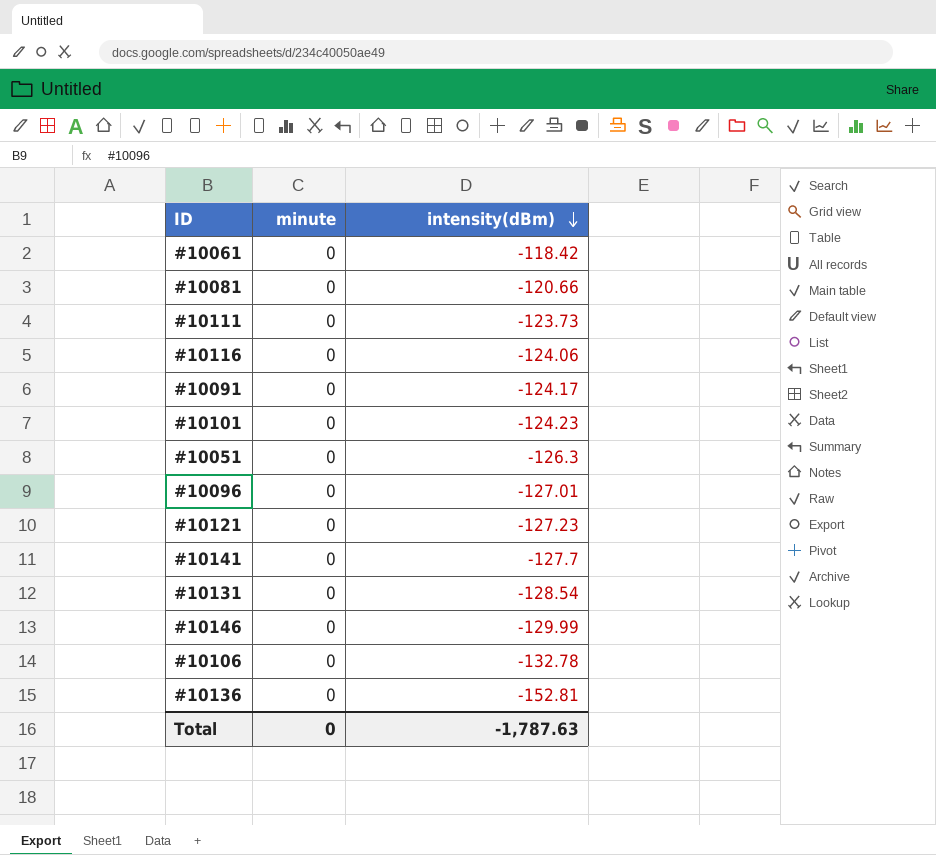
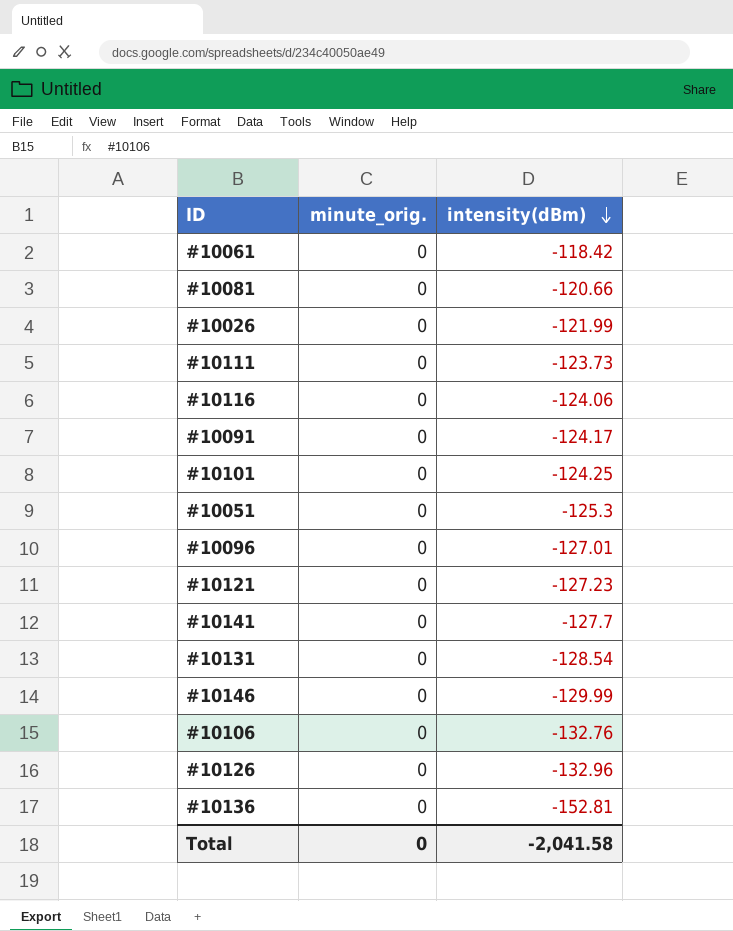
column name: minute -> minute_orig.
row #10026: none -> 0 | -121.99
#10101 | intensity(dBm): -124.23 -> -124.25
#10051 | intensity(dBm): -126.3 -> -125.3
#10106 | intensity(dBm): -132.78 -> -132.76
row #10126: none -> 0 | -132.96
Total | intensity(dBm): -1,787.63 -> -2,041.58

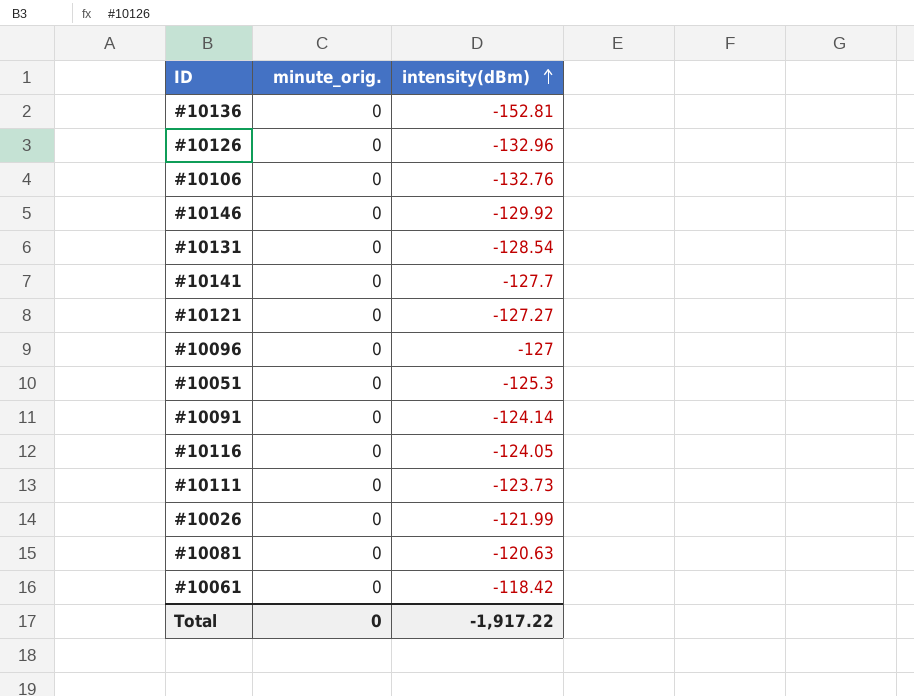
row order: intensity(dBm) descending -> intensity(dBm) ascending
row #10101: 0 | -124.25 -> none
#10146 | intensity(dBm): -129.99 -> -129.92
#10121 | intensity(dBm): -127.23 -> -127.27
#10096 | intensity(dBm): -127.01 -> -127
#10091 | intensity(dBm): -124.17 -> -124.14
#10116 | intensity(dBm): -124.06 -> -124.05
#10081 | intensity(dBm): -120.66 -> -120.63
Total | intensity(dBm): -2,041.58 -> -1,917.22

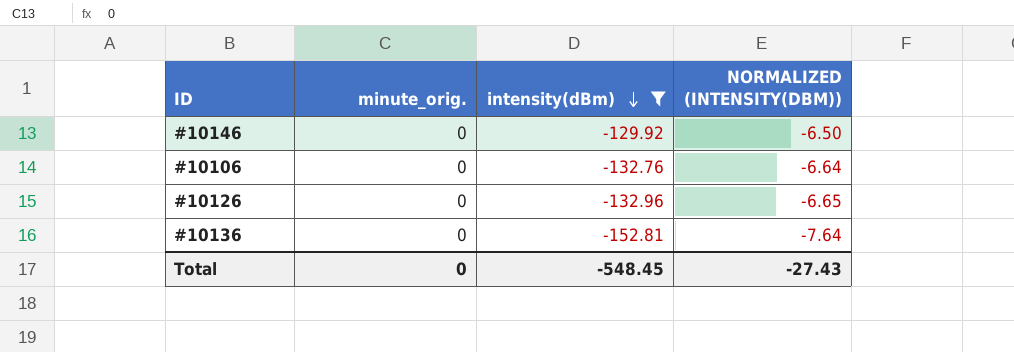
filter: none -> intensity(dBm) <= -129.92
row order: intensity(dBm) ascending -> intensity(dBm) descending
column NORMALIZED (INTENSITY(DBM)) | formula: none -> [intensity(dBm)] * 0.05
Total | intensity(dBm): -1,917.22 -> -548.45

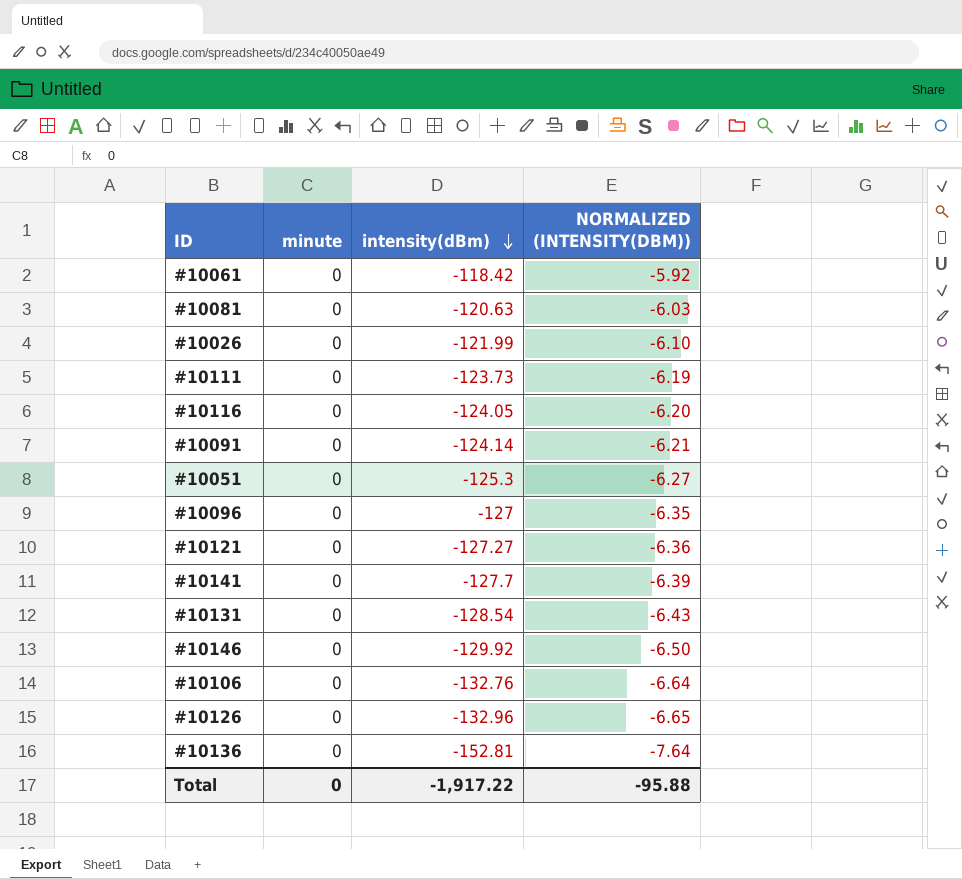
filter: intensity(dBm) <= -129.92 -> none
column name: minute_orig. -> minute
Total | intensity(dBm): -548.45 -> -1,917.22
Total | NORMALIZED (INTENSITY(DBM)): -27.43 -> -95.88

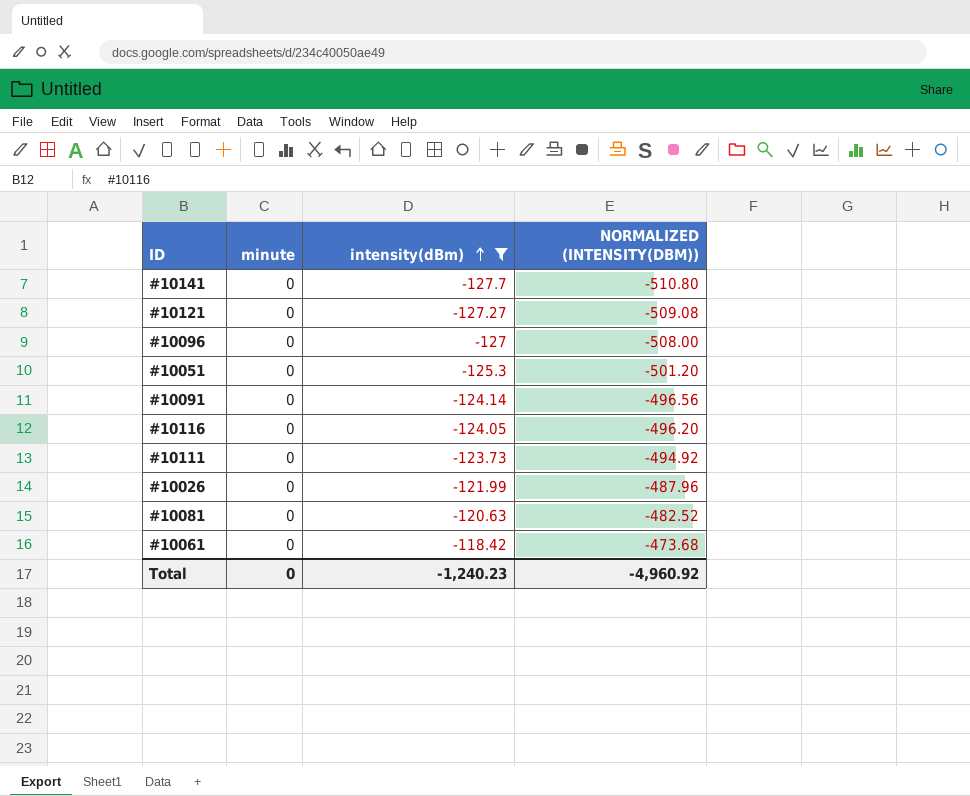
filter: none -> intensity(dBm) >= -127.7
row order: intensity(dBm) descending -> intensity(dBm) ascending
column NORMALIZED (INTENSITY(DBM)) | formula: [intensity(dBm)] * 0.05 -> [intensity(dBm)] * 4
Total | intensity(dBm): -1,917.22 -> -1,240.23
Total | NORMALIZED (INTENSITY(DBM)): -95.88 -> -4,960.92

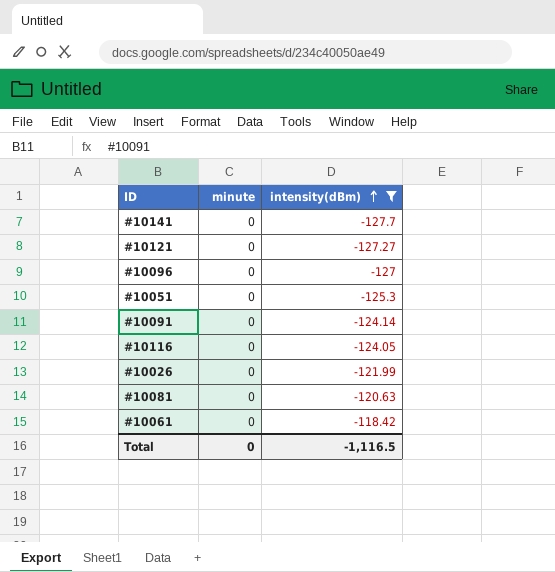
column NORMALIZED (INTENSITY(DBM)) | formula: [intensity(dBm)] * 4 -> none
row #10111: 0 | -123.73 | -494.92 -> none
Total | intensity(dBm): -1,240.23 -> -1,116.5

